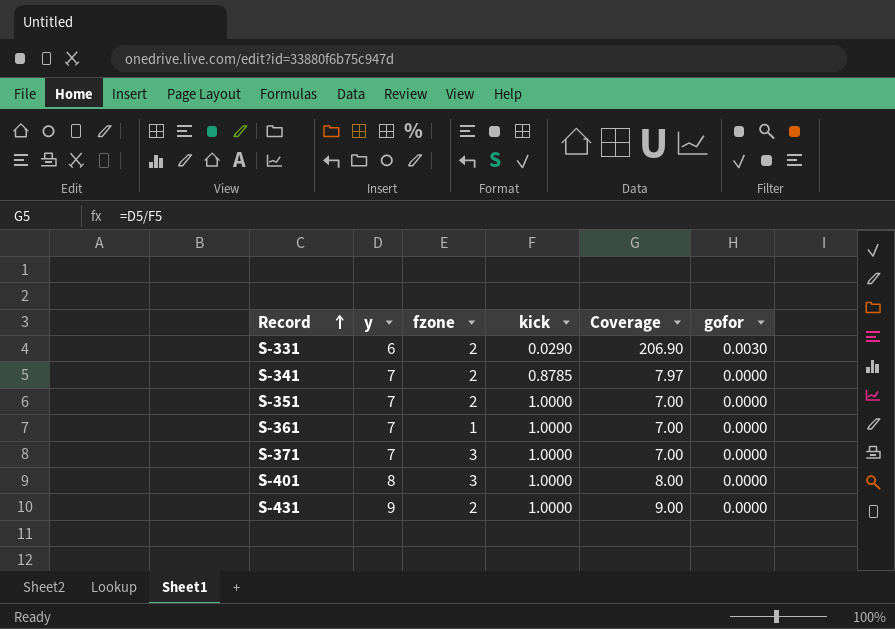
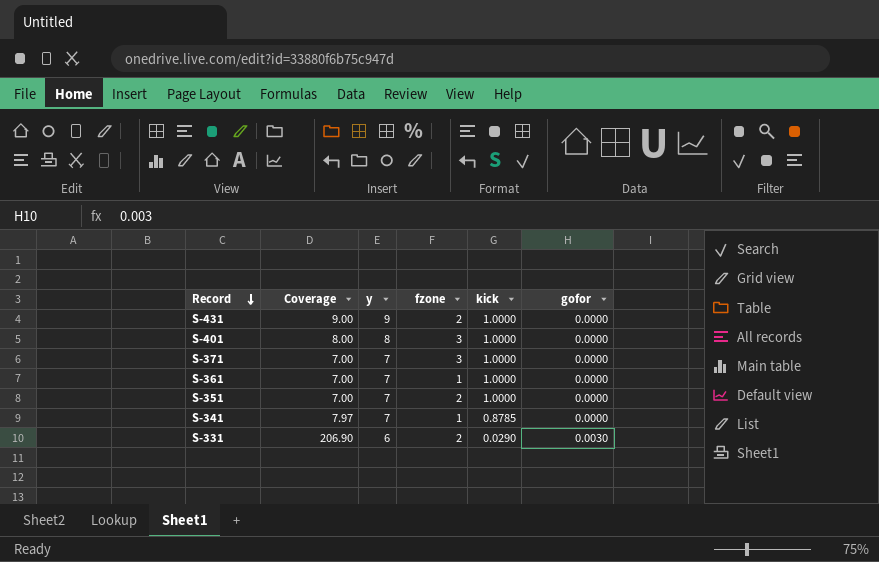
row order: Record ascending -> Record descending
column Coverage | position: 5 -> 2
S-341 | fzone: 2 -> 1

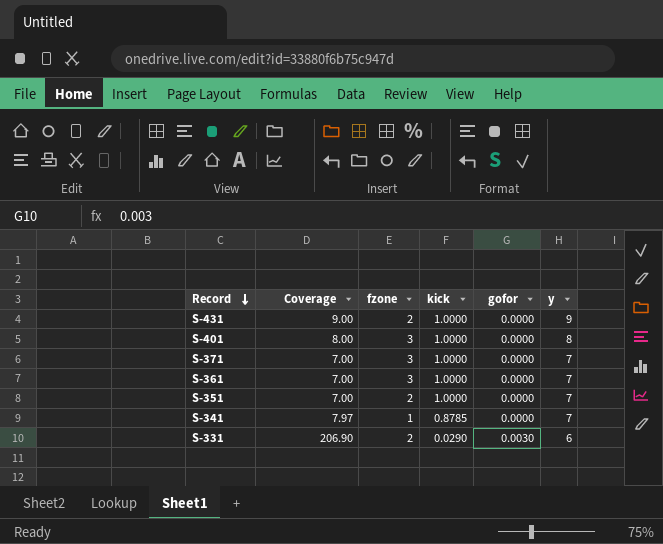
column y | position: 3 -> 6
S-361 | fzone: 1 -> 3

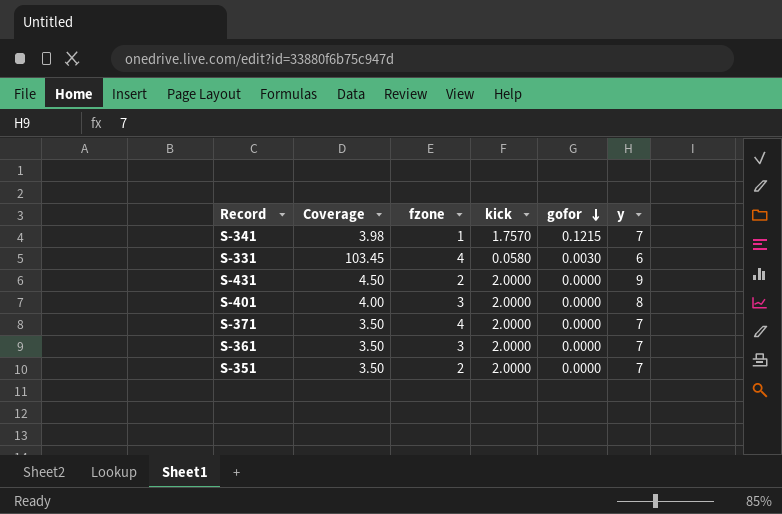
row order: Record descending -> gofor descending
S-341 | Coverage: 7.97 -> 3.98
S-341 | kick: 0.8785 -> 1.7570
S-341 | gofor: 0.0000 -> 0.1215
S-331 | Coverage: 206.90 -> 103.45
S-331 | fzone: 2 -> 4
S-331 | kick: 0.0290 -> 0.0580
S-431 | Coverage: 9.00 -> 4.50
S-431 | kick: 1.0000 -> 2.0000
S-401 | Coverage: 8.00 -> 4.00
S-401 | kick: 1.0000 -> 2.0000
S-371 | Coverage: 7.00 -> 3.50
S-371 | fzone: 3 -> 4
S-371 | kick: 1.0000 -> 2.0000
S-361 | Coverage: 7.00 -> 3.50
S-361 | kick: 1.0000 -> 2.0000
S-351 | Coverage: 7.00 -> 3.50
S-351 | kick: 1.0000 -> 2.0000

